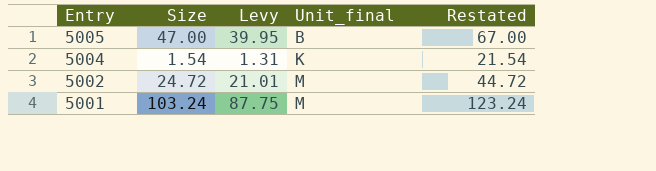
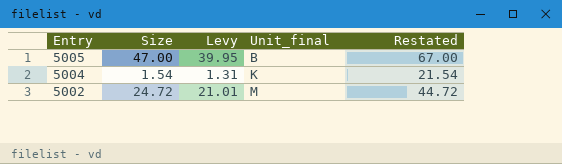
row 5001: 103.24 | 87.75 | M | 123.24 -> none

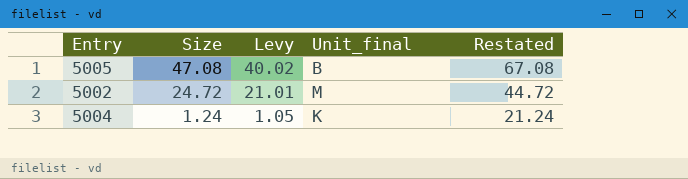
row order: Entry descending -> Size descending
5005 | Size: 47.00 -> 47.08
5005 | Levy: 39.95 -> 40.02
5005 | Restated: 67.00 -> 67.08
5004 | Size: 1.54 -> 1.24
5004 | Levy: 1.31 -> 1.05
5004 | Restated: 21.54 -> 21.24

